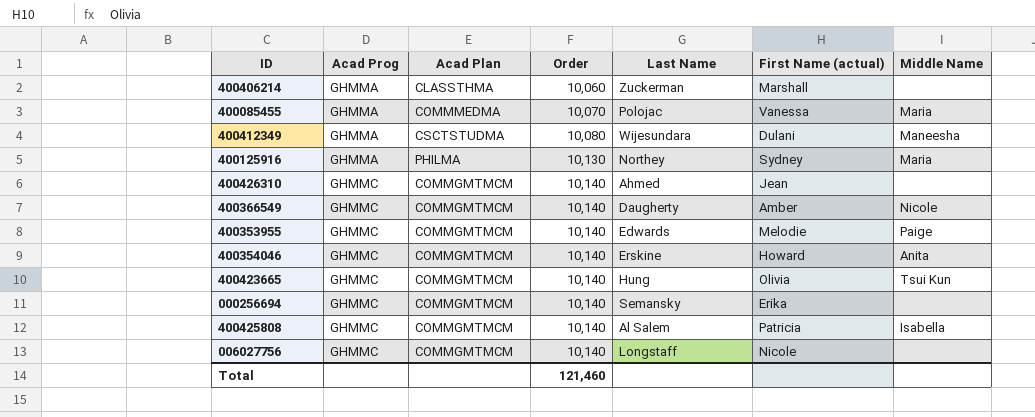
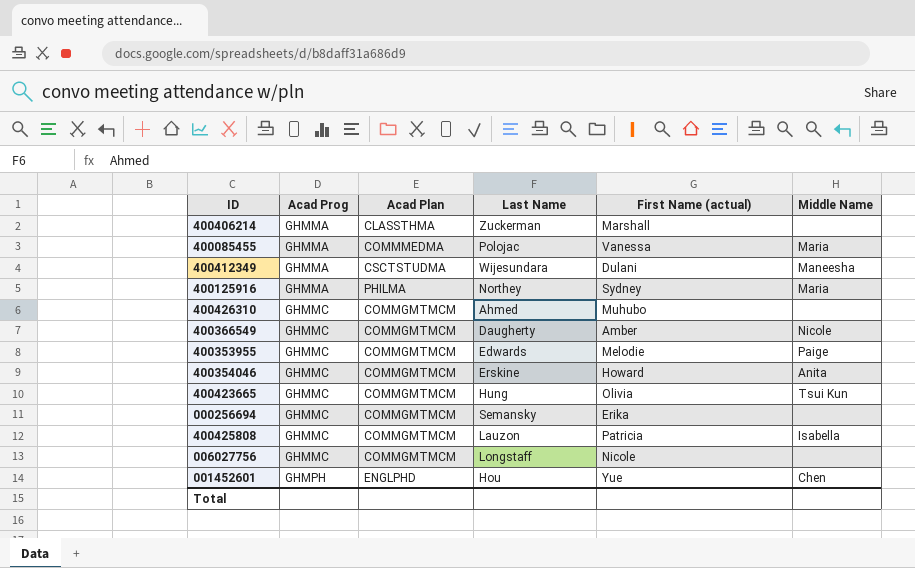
column Order | position: 4 -> none
400426310 | First Name (actual): Jean -> Muhubo
400425808 | Last Name: Al Salem -> Lauzon
row 001452601: none -> GHMPH | ENGLPHD | Hou | Yue | Chen

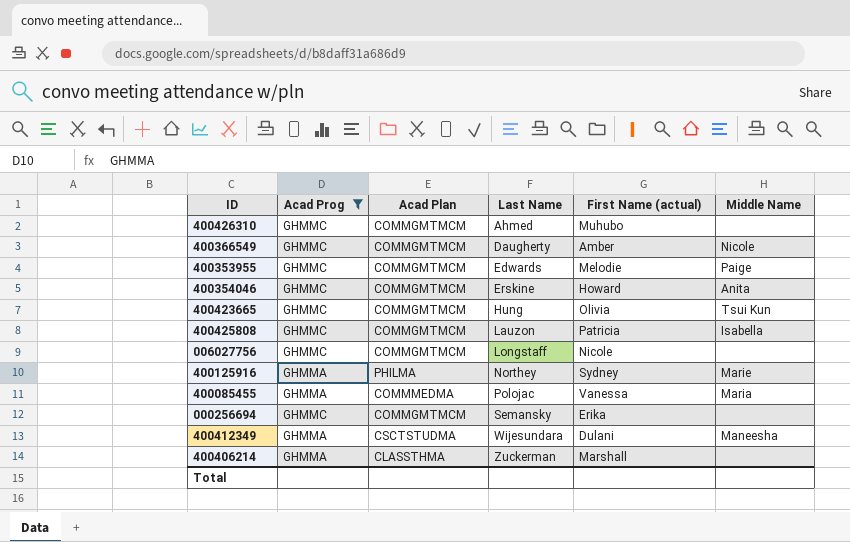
filter: none -> Acad Prog != GHMPH
row order: Acad Prog ascending -> Last Name ascending
400125916 | Middle Name: Maria -> Marie

